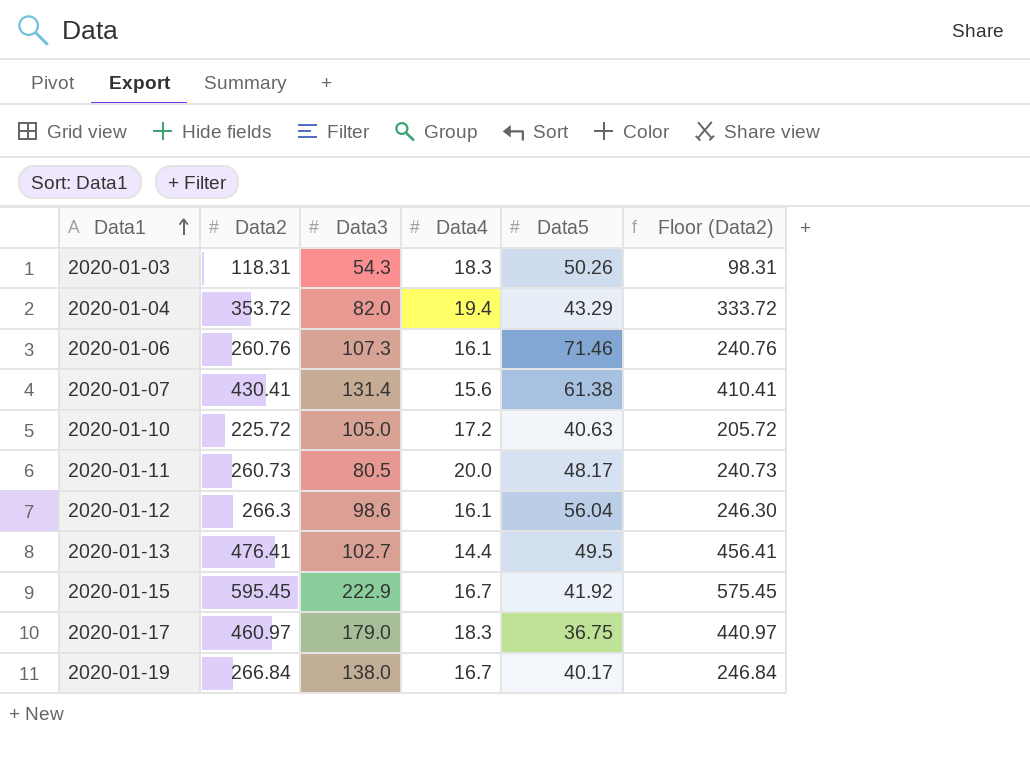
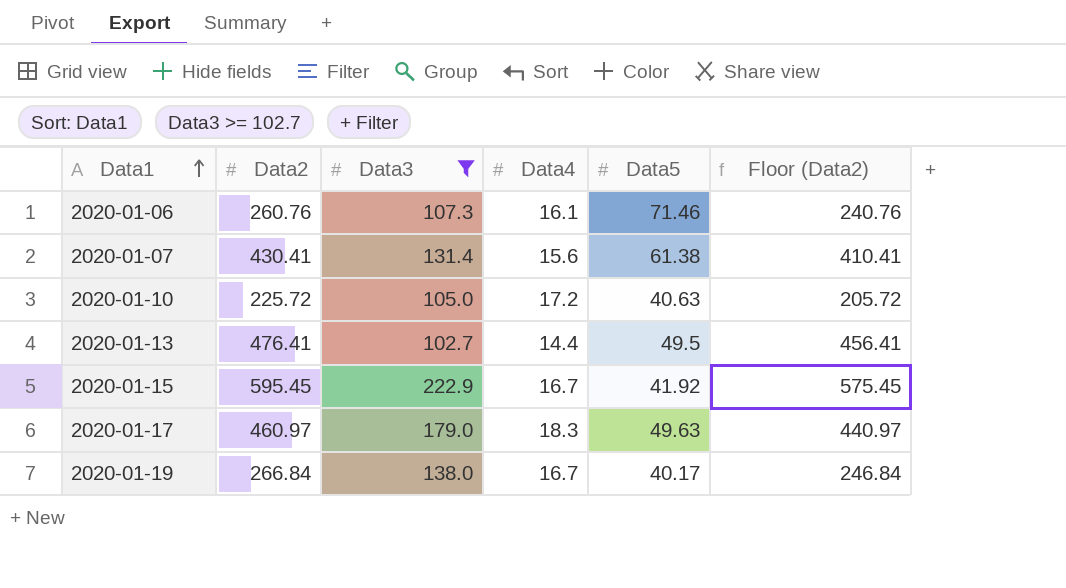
filter: none -> Data3 >= 102.7
2020-01-17 | Data5: 36.75 -> 49.63

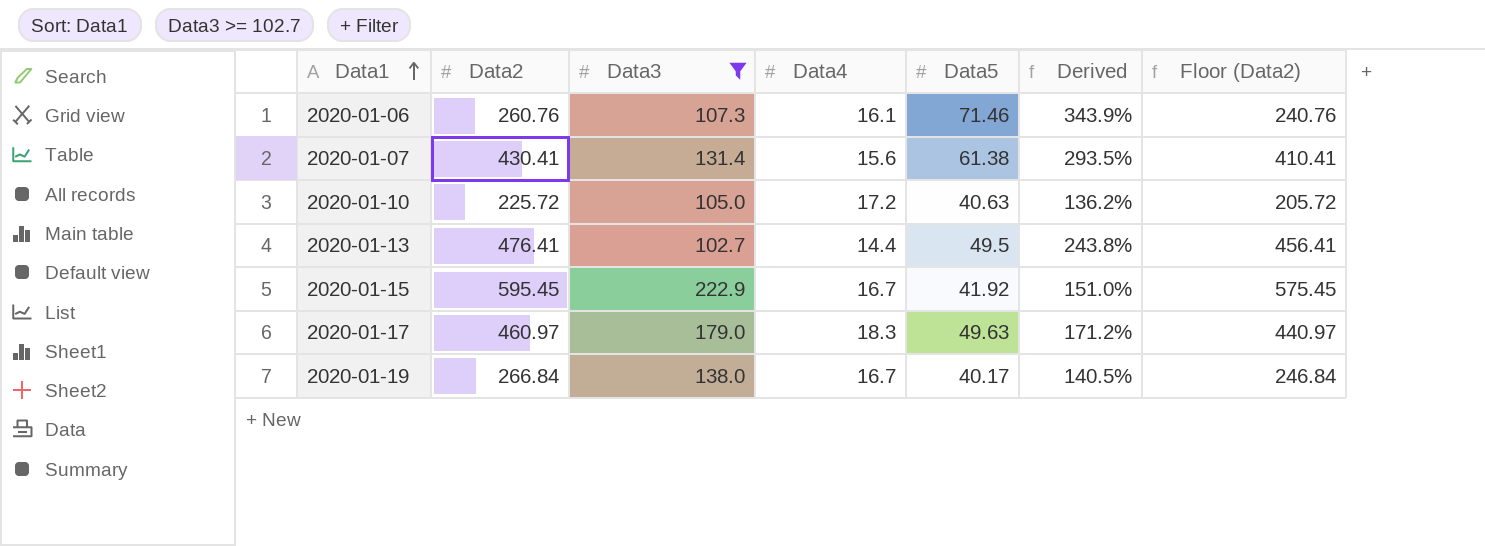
column Derived | formula: none -> ([Data5] - [Data4]) / [Data4]

